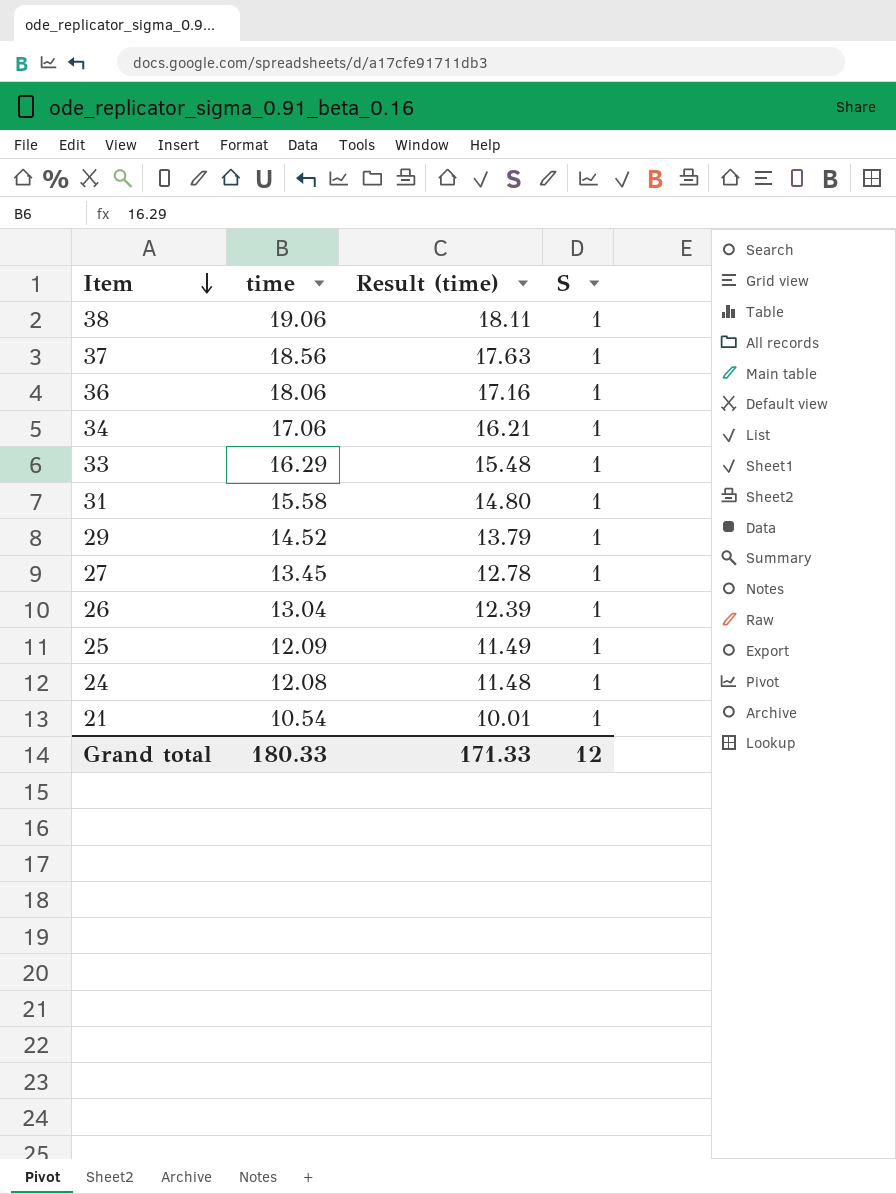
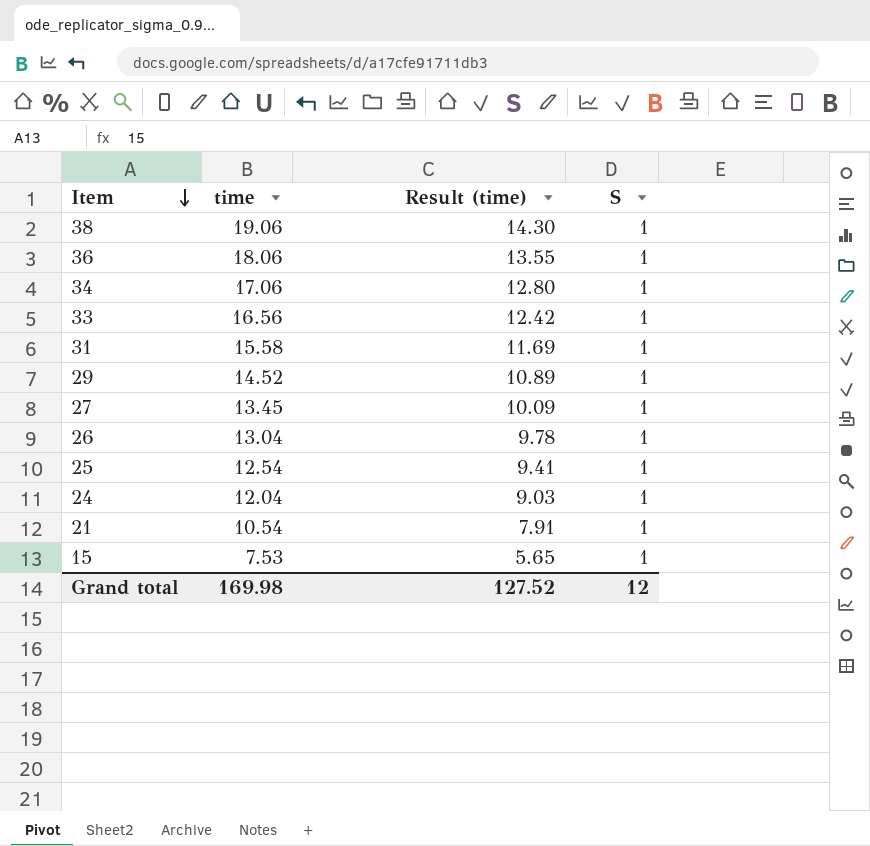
column Result (time) | formula: [time] * 0.95 -> [time] * 0.75
row 37: 18.56 | 17.63 | 1 -> none
33 | time: 16.29 -> 16.56
25 | time: 12.09 -> 12.54
24 | time: 12.08 -> 12.04
row 15: none -> 7.53 | 5.65 | 1
Grand total | time: 180.33 -> 169.98
Grand total | Result (time): 171.33 -> 127.52

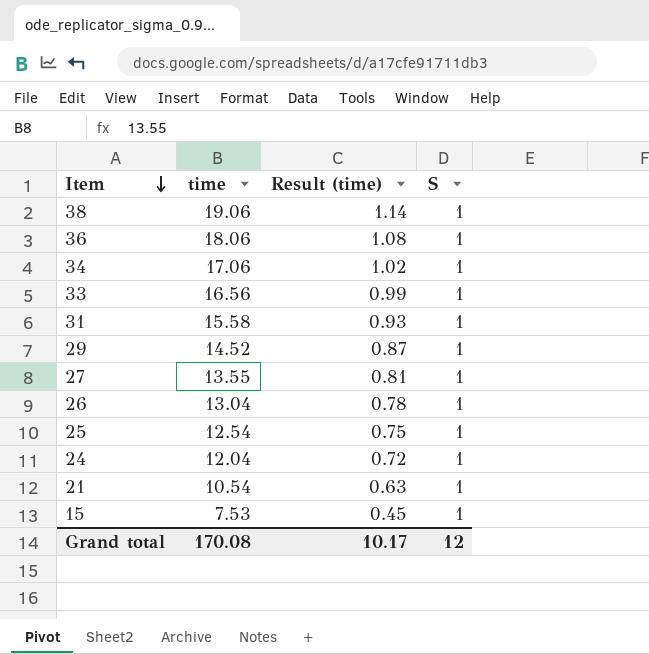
column Result (time) | formula: [time] * 0.75 -> [time] * 0.06
27 | time: 13.45 -> 13.55
Grand total | time: 169.98 -> 170.08
Grand total | Result (time): 127.52 -> 10.17

